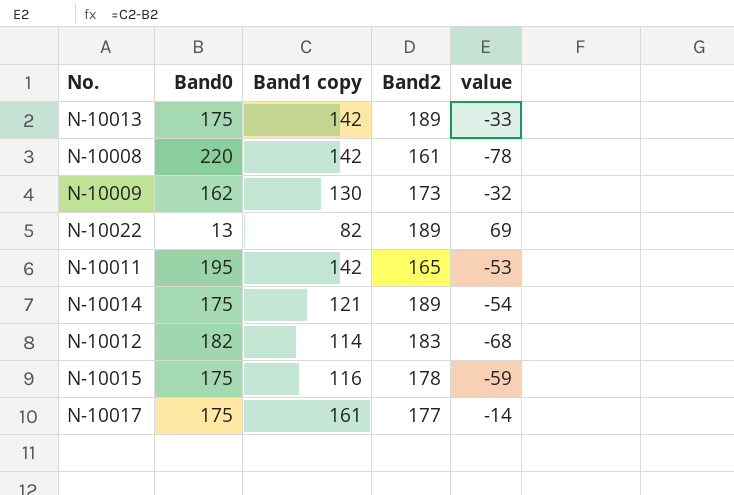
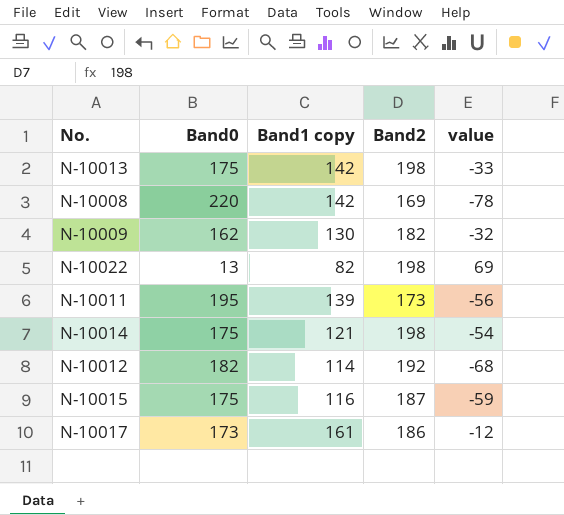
N-10013 | Band2: 189 -> 198
N-10008 | Band2: 161 -> 169
N-10009 | Band2: 173 -> 182
N-10022 | Band2: 189 -> 198
N-10011 | Band1 copy: 142 -> 139
N-10011 | Band2: 165 -> 173
N-10011 | value: -53 -> -56
N-10014 | Band2: 189 -> 198
N-10012 | Band2: 183 -> 192
N-10015 | Band2: 178 -> 187
N-10017 | Band0: 175 -> 173
N-10017 | Band2: 177 -> 186
N-10017 | value: -14 -> -12

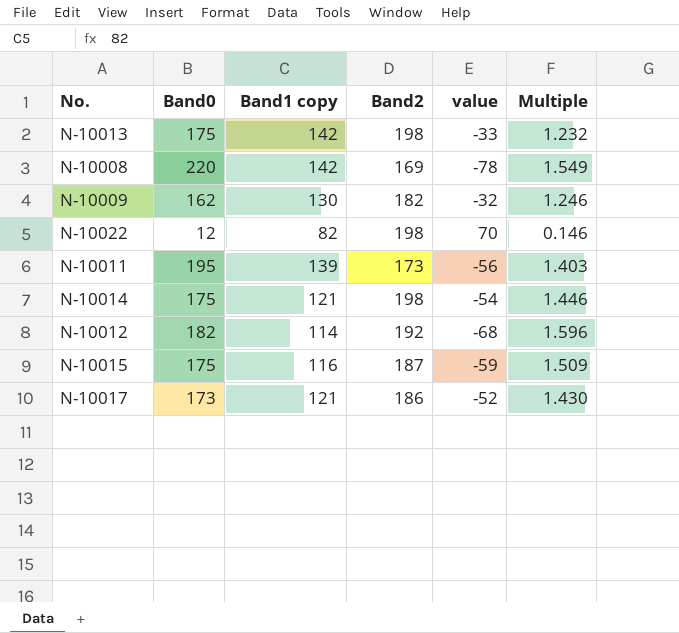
column Multiple | formula: none -> [Band0] / [Band1 copy]
N-10022 | Band0: 13 -> 12
N-10022 | value: 69 -> 70
N-10017 | Band1 copy: 161 -> 121
N-10017 | value: -12 -> -52

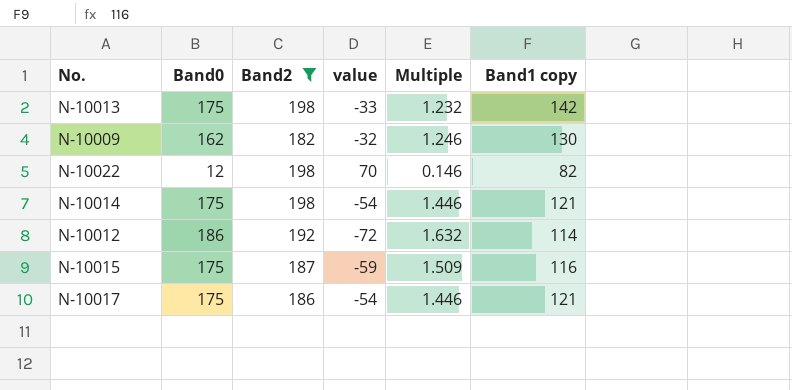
filter: none -> Band2 >= 182
column Band1 copy | position: 3 -> 6
N-10012 | Band0: 182 -> 186
N-10012 | value: -68 -> -72
N-10012 | Multiple: 1.596 -> 1.632
N-10017 | Band0: 173 -> 175
N-10017 | value: -52 -> -54
N-10017 | Multiple: 1.430 -> 1.446

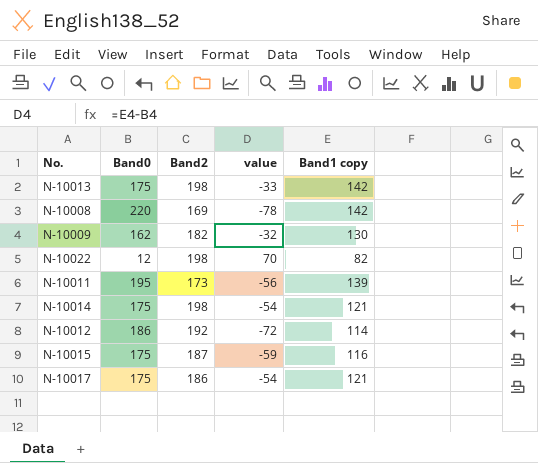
filter: Band2 >= 182 -> none
column Multiple | formula: [Band0] / [Band1 copy] -> none

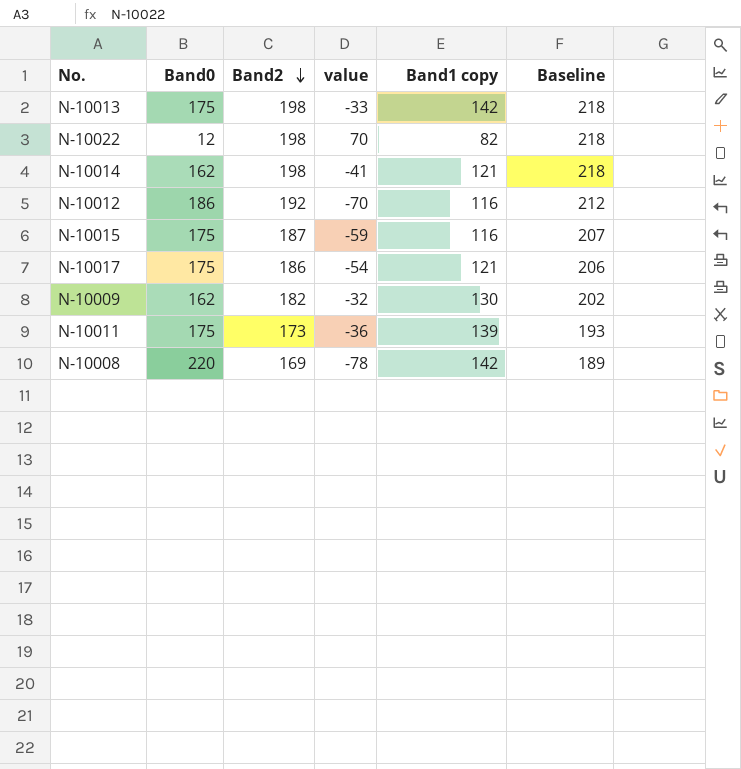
row order: none -> Band2 descending
column Baseline | formula: none -> [Band2] + 20
N-10014 | Band0: 175 -> 162
N-10014 | value: -54 -> -41
N-10012 | value: -72 -> -70
N-10012 | Band1 copy: 114 -> 116
N-10011 | Band0: 195 -> 175
N-10011 | value: -56 -> -36

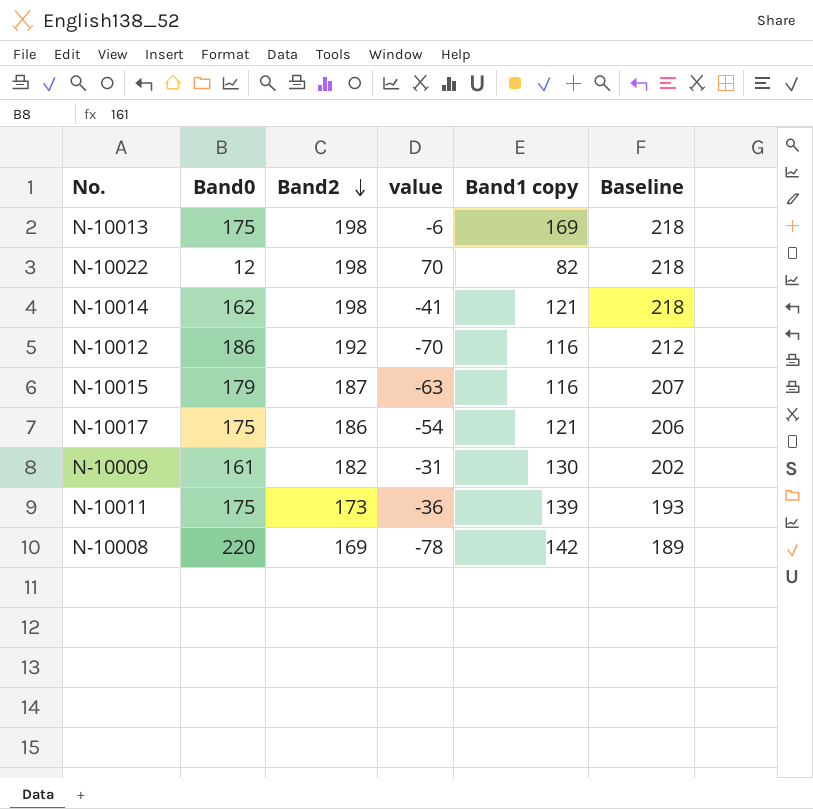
N-10013 | value: -33 -> -6
N-10013 | Band1 copy: 142 -> 169
N-10015 | Band0: 175 -> 179
N-10015 | value: -59 -> -63
N-10009 | Band0: 162 -> 161
N-10009 | value: -32 -> -31

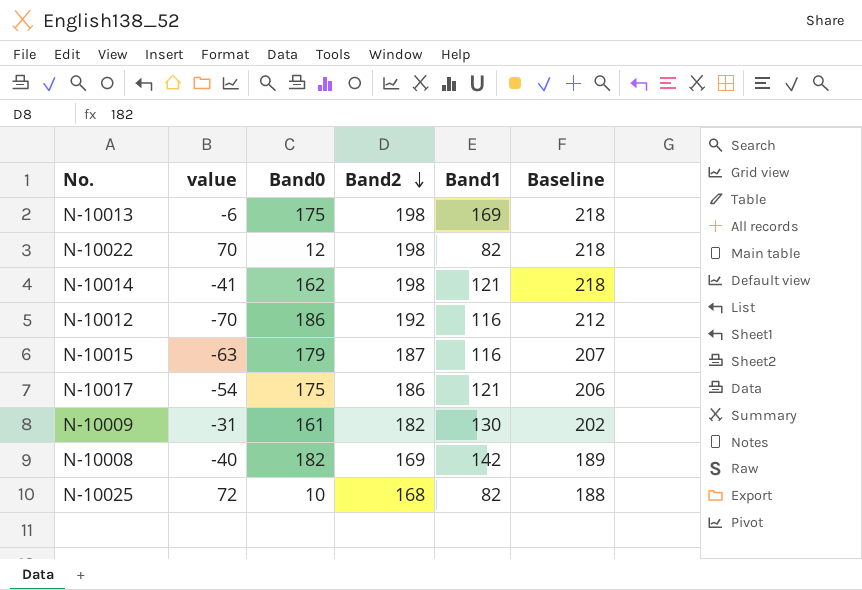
column value | position: 4 -> 2
column name: Band1 copy -> Band1
row N-10011: 175 | 173 | -36 | 139 | 193 -> none
N-10008 | value: -78 -> -40
N-10008 | Band0: 220 -> 182
row N-10025: none -> 72 | 10 | 168 | 82 | 188

